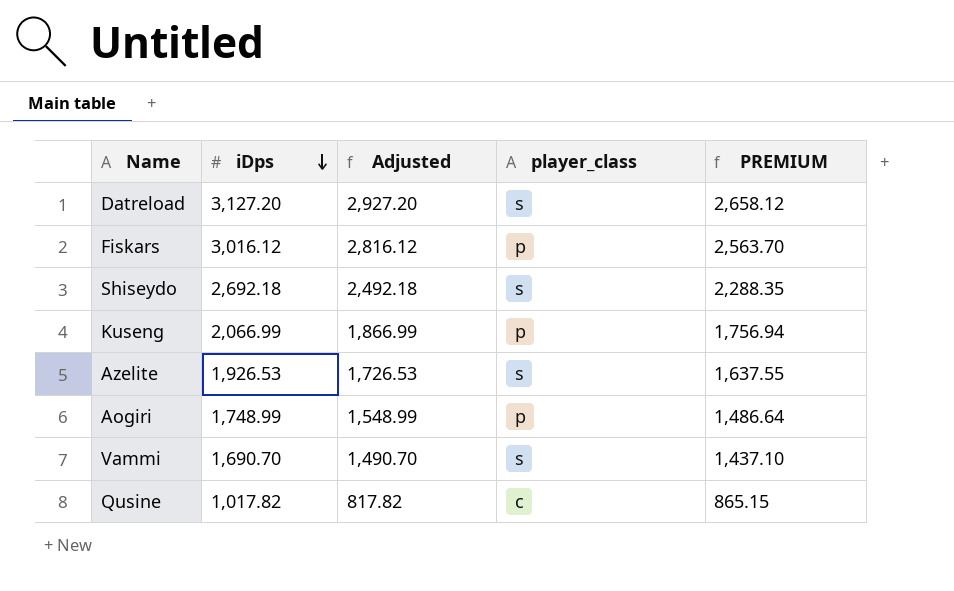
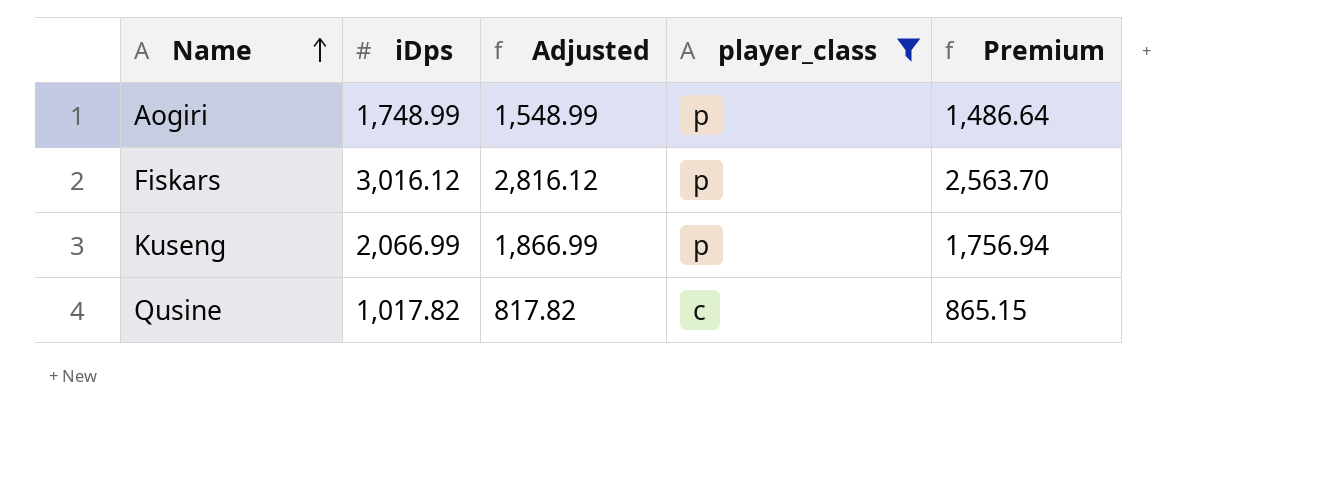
filter: none -> player_class != s
row order: iDps descending -> Name ascending
column name: PREMIUM -> Premium

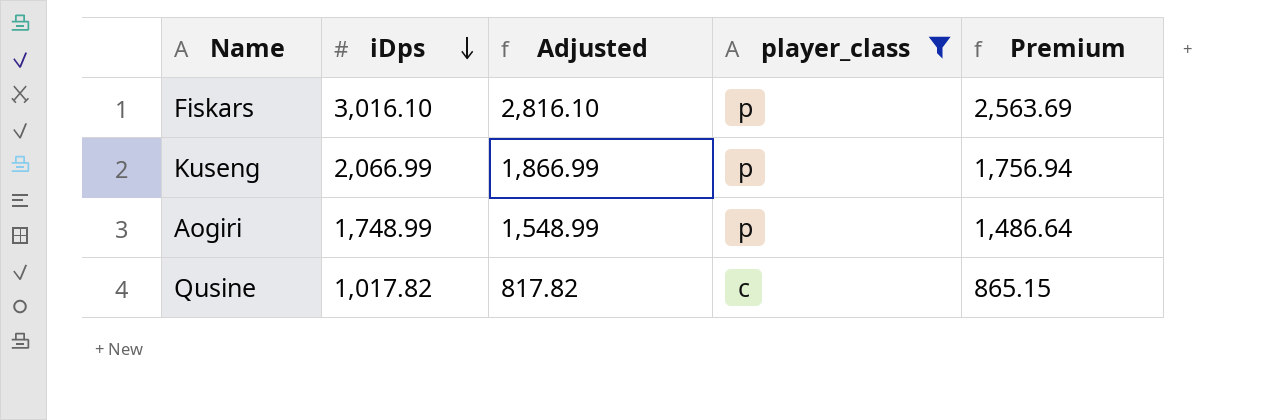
row order: Name ascending -> iDps descending
Fiskars | iDps: 3,016.12 -> 3,016.10
Fiskars | Adjusted: 2,816.12 -> 2,816.10
Fiskars | Premium: 2,563.70 -> 2,563.69

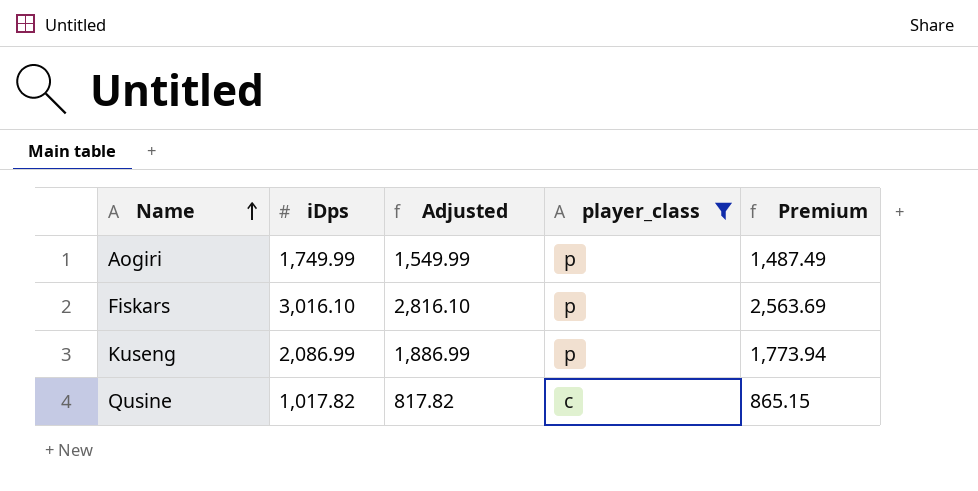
row order: iDps descending -> Name ascending
Aogiri | iDps: 1,748.99 -> 1,749.99
Aogiri | Adjusted: 1,548.99 -> 1,549.99
Aogiri | Premium: 1,486.64 -> 1,487.49
Kuseng | iDps: 2,066.99 -> 2,086.99
Kuseng | Adjusted: 1,866.99 -> 1,886.99
Kuseng | Premium: 1,756.94 -> 1,773.94

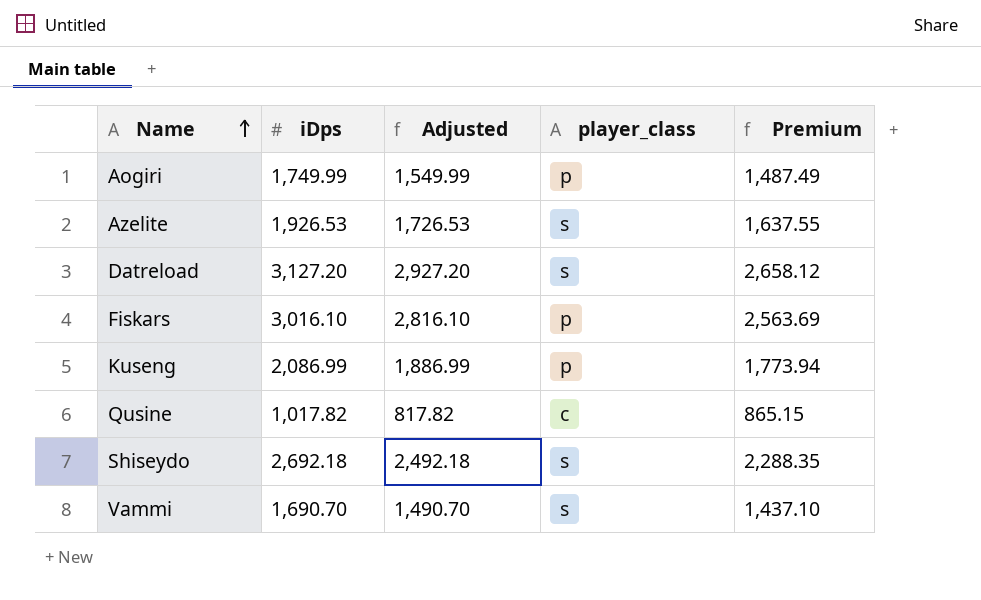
filter: player_class != s -> none

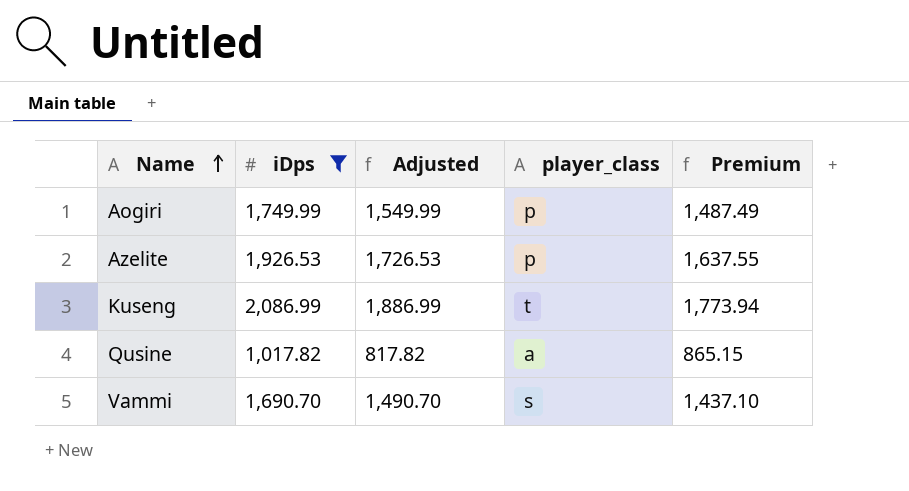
filter: none -> iDps <= 2,086.99
Azelite | player_class: s -> p
Kuseng | player_class: p -> t
Qusine | player_class: c -> a

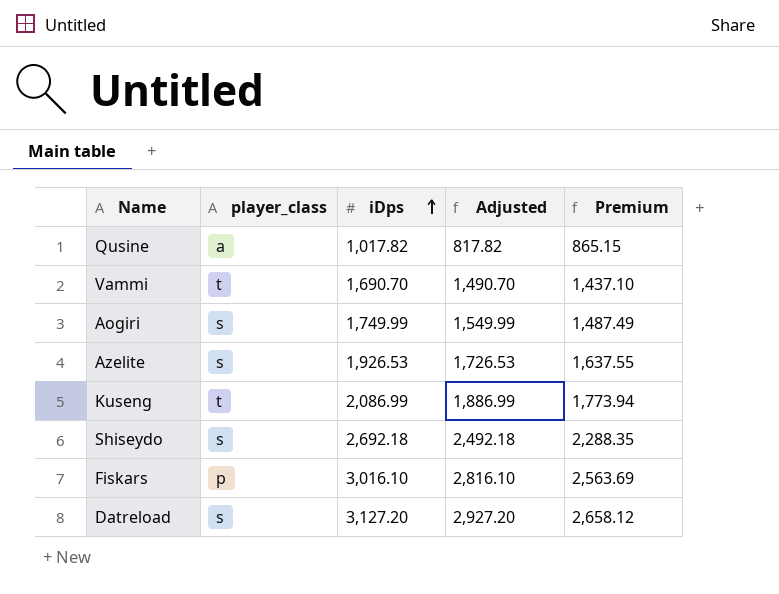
filter: iDps <= 2,086.99 -> none
row order: Name ascending -> iDps ascending
column player_class | position: 4 -> 2
Vammi | player_class: s -> t
Aogiri | player_class: p -> s
Azelite | player_class: p -> s

